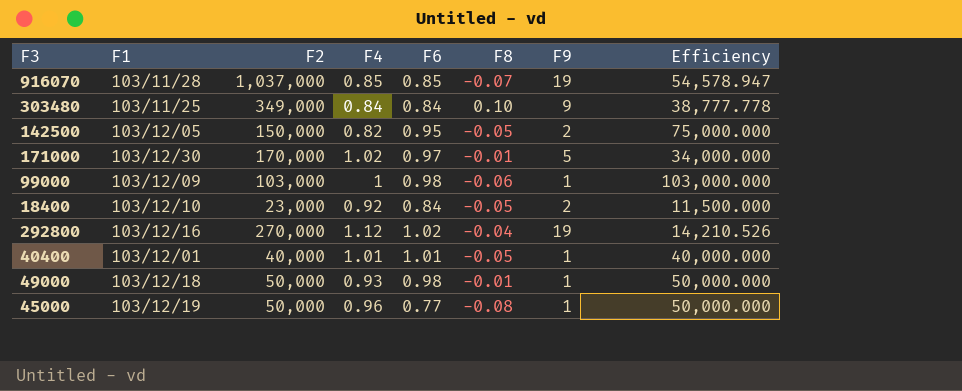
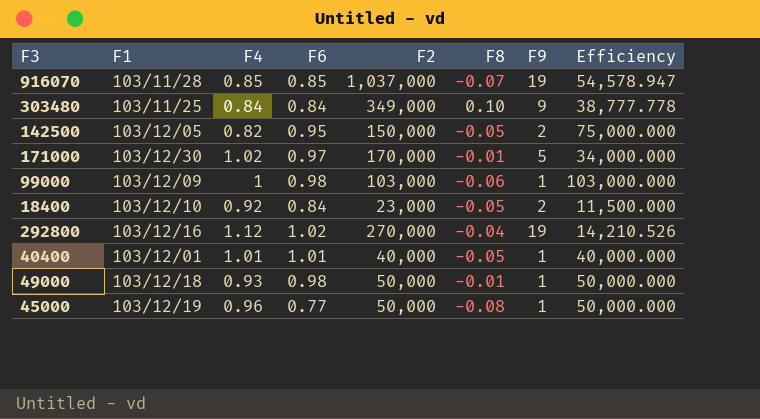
column F2 | position: 3 -> 5

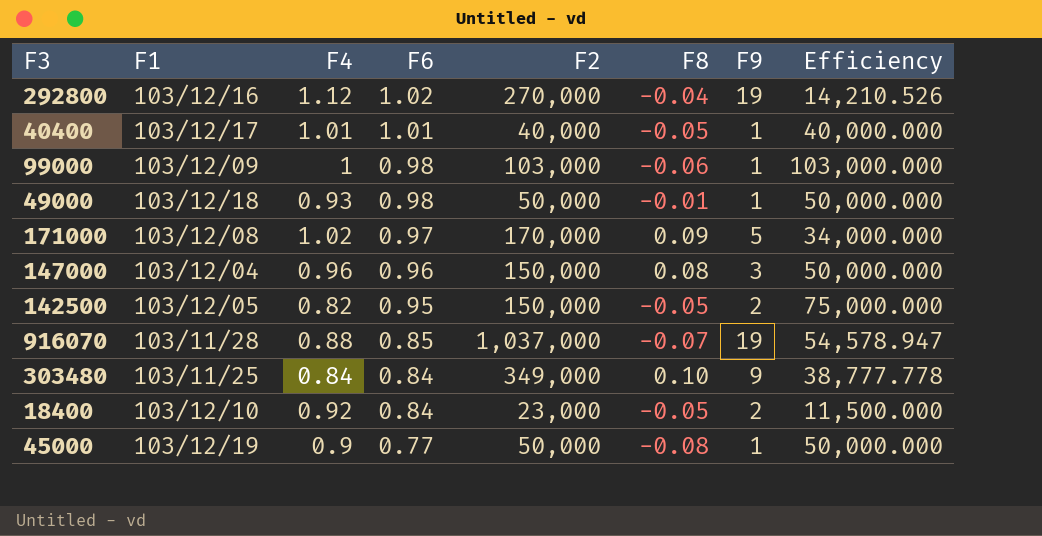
row order: none -> F6 descending
40400 | F1: 103/12/01 -> 103/12/17
171000 | F1: 103/12/30 -> 103/12/08
171000 | F8: -0.01 -> 0.09
row 147000: none -> 103/12/04 | 0.96 | 0.96 | 150,000 | 0.08 | 3 | 50,000.000
916070 | F4: 0.85 -> 0.88
45000 | F4: 0.96 -> 0.9

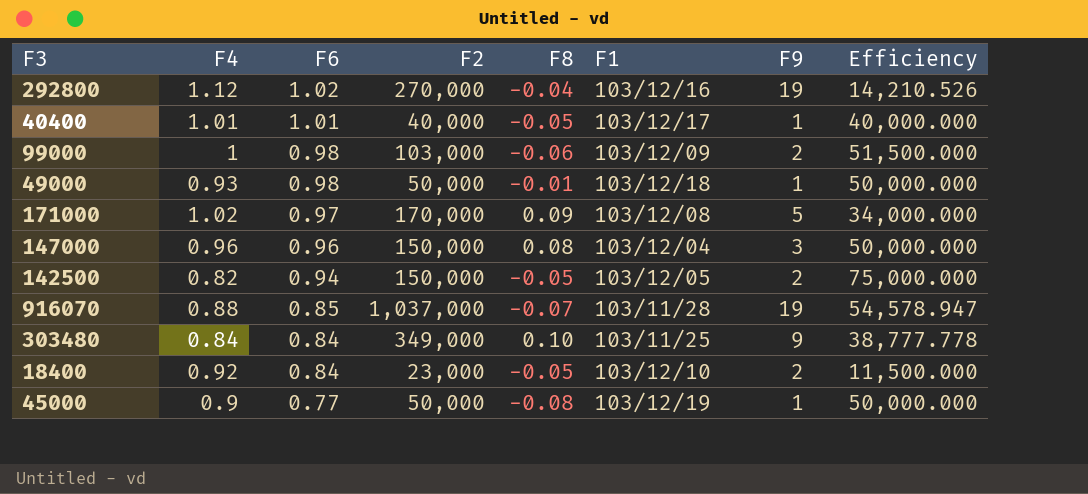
column F1 | position: 2 -> 6
99000 | F9: 1 -> 2
99000 | Efficiency: 103,000.000 -> 51,500.000
142500 | F6: 0.95 -> 0.94

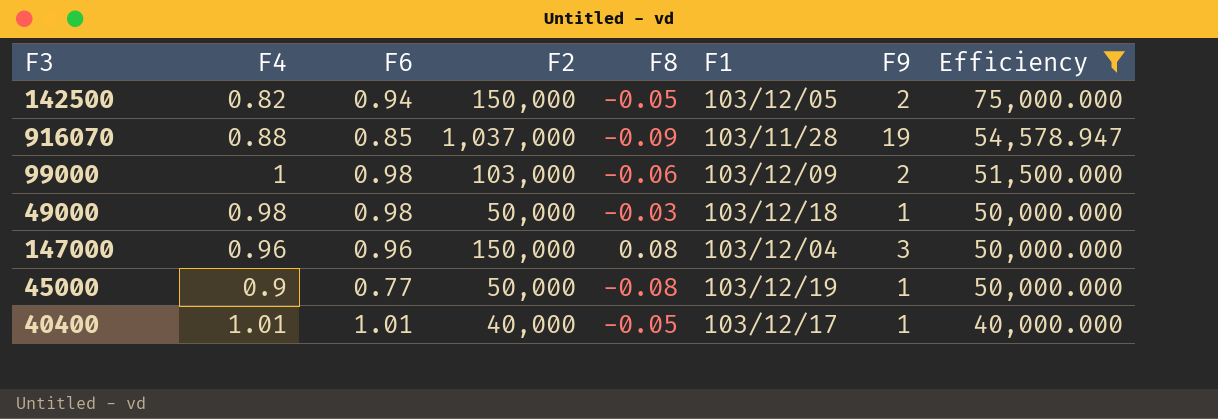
filter: none -> Efficiency >= 40,000.000
row order: F6 descending -> Efficiency descending
916070 | F8: -0.07 -> -0.09
49000 | F4: 0.93 -> 0.98
49000 | F8: -0.01 -> -0.03

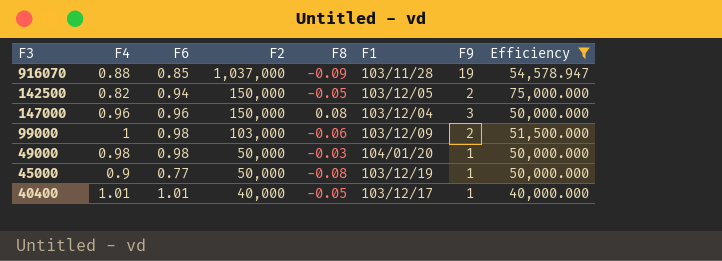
row order: Efficiency descending -> F2 descending
49000 | F1: 103/12/18 -> 104/01/20

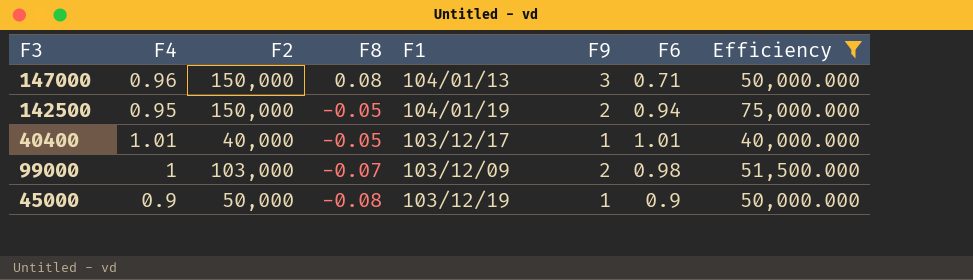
row order: F2 descending -> F8 descending
column F6 | position: 3 -> 7
row 916070: 0.88 | 0.85 | 1,037,000 | -0.09 | 103/11/28 | 19 | 54,578.947 -> none
row 49000: 0.98 | 0.98 | 50,000 | -0.03 | 104/01/20 | 1 | 50,000.000 -> none
147000 | F1: 103/12/04 -> 104/01/13
147000 | F6: 0.96 -> 0.71
142500 | F4: 0.82 -> 0.95
142500 | F1: 103/12/05 -> 104/01/19
99000 | F8: -0.06 -> -0.07
45000 | F6: 0.77 -> 0.9

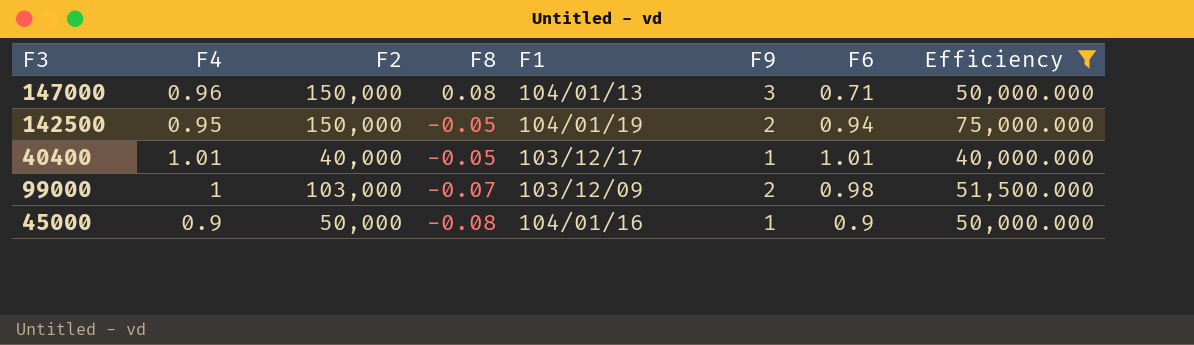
45000 | F1: 103/12/19 -> 104/01/16

